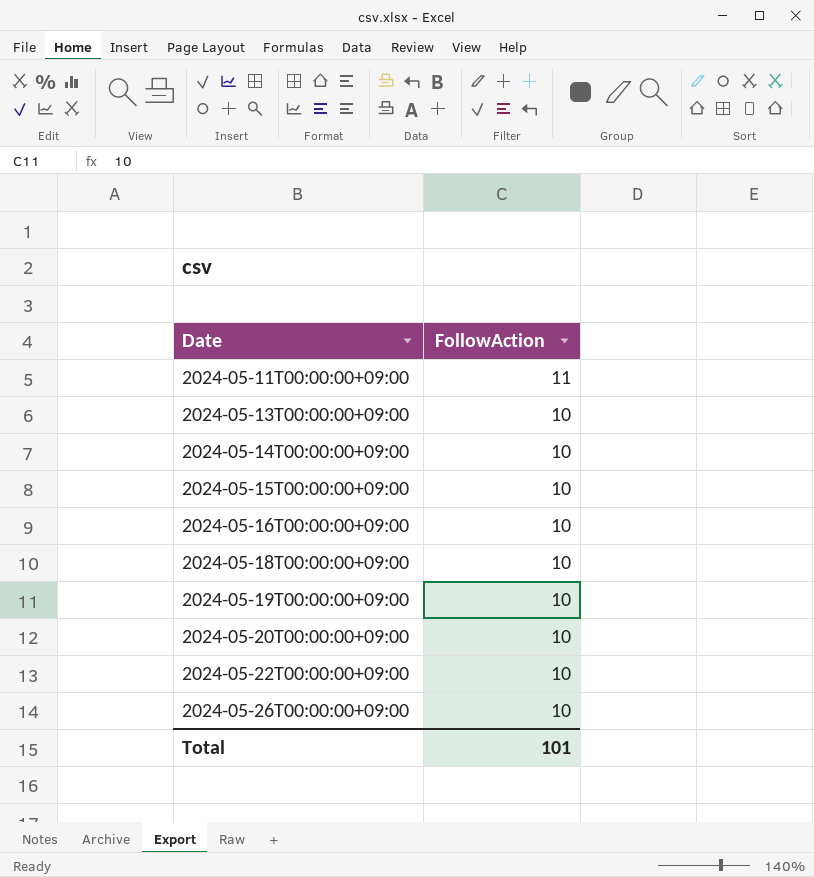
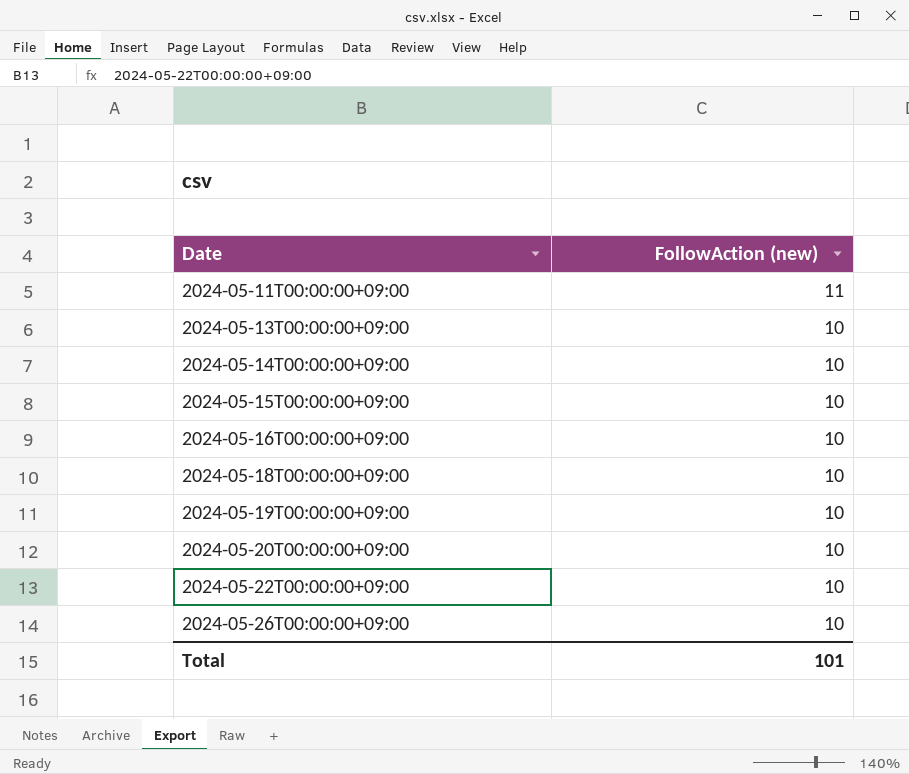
column name: FollowAction -> FollowAction (new)

